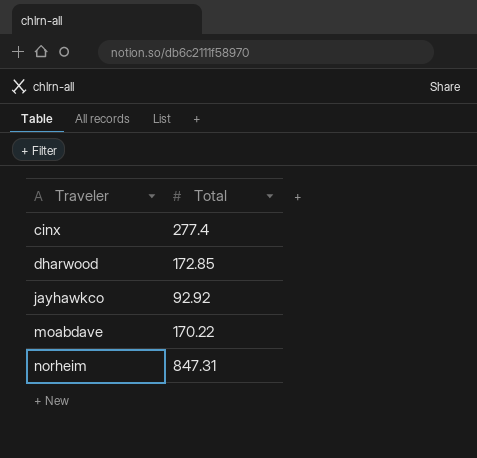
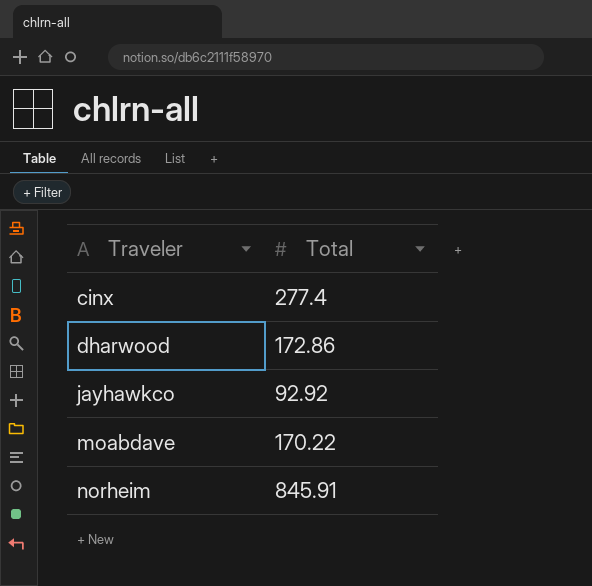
dharwood | Total: 172.85 -> 172.86
norheim | Total: 847.31 -> 845.91

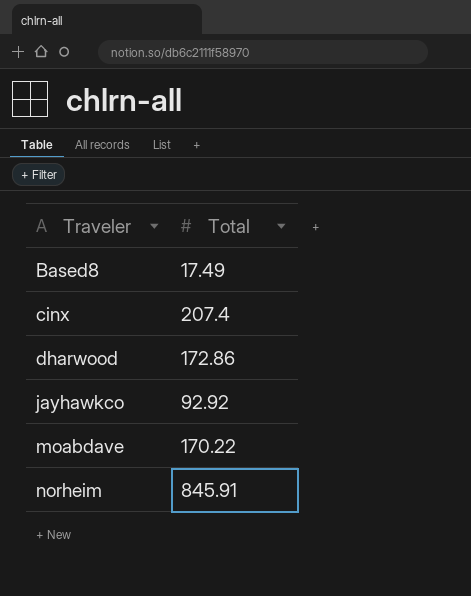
row Based8: none -> 17.49
cinx | Total: 277.4 -> 207.4

